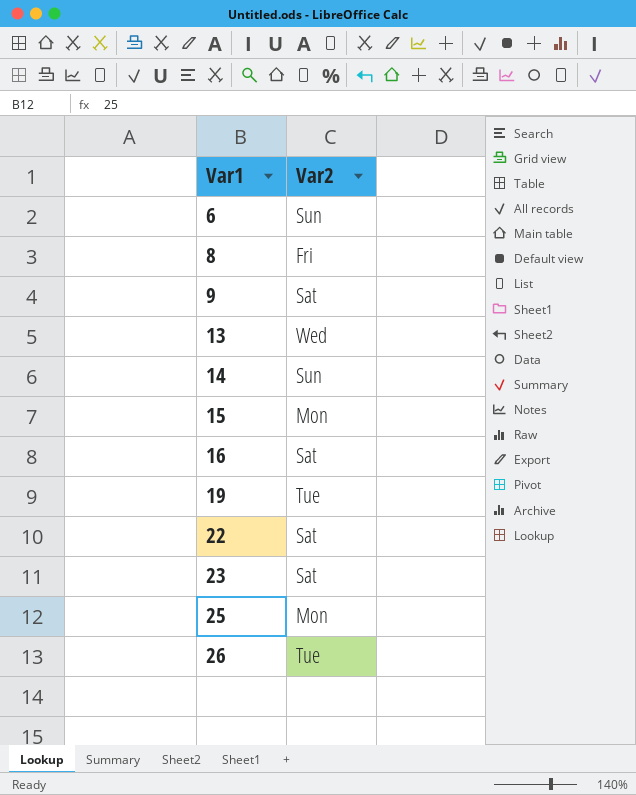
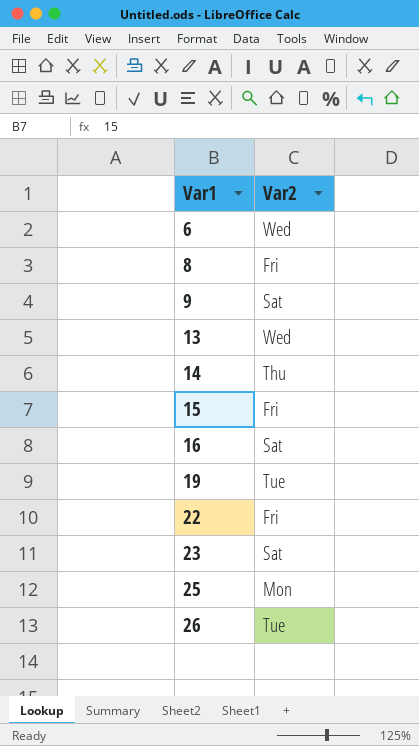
6 | Var2: Sun -> Wed
14 | Var2: Sun -> Thu
15 | Var2: Mon -> Fri
22 | Var2: Sat -> Fri

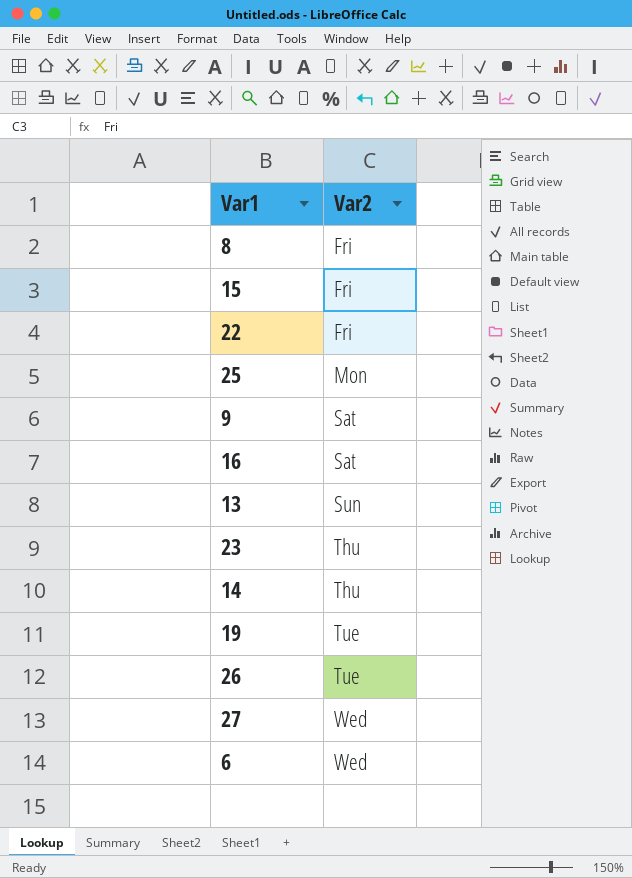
row order: Var1 ascending -> Var2 ascending
13 | Var2: Wed -> Sun
23 | Var2: Sat -> Thu
row 27: none -> Wed

